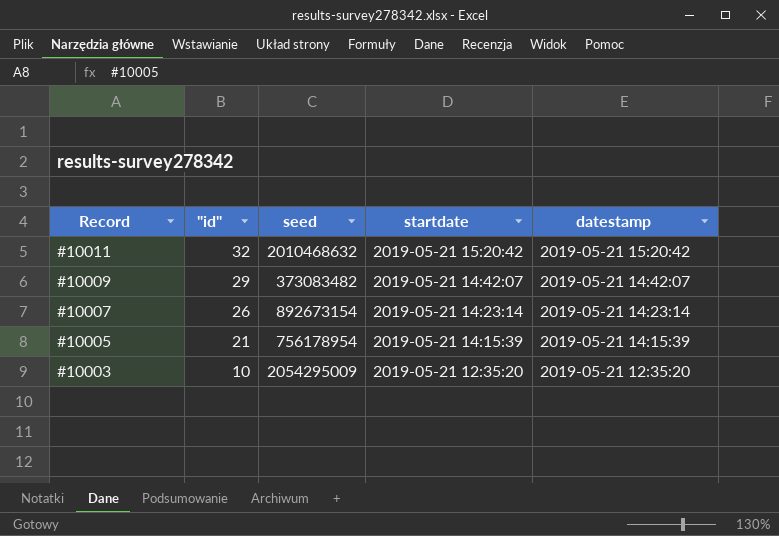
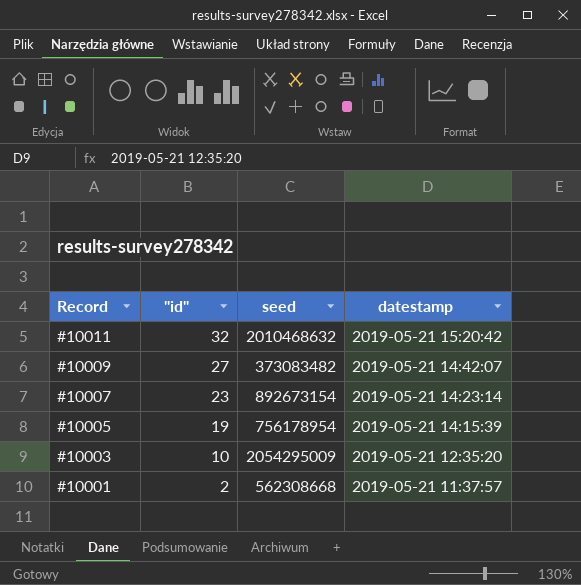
column startdate | position: 4 -> none
#10009 | "id": 29 -> 27
#10007 | "id": 26 -> 23
#10005 | "id": 21 -> 19
row #10001: none -> 2 | 562308668 | 2019-05-21 11:37:57

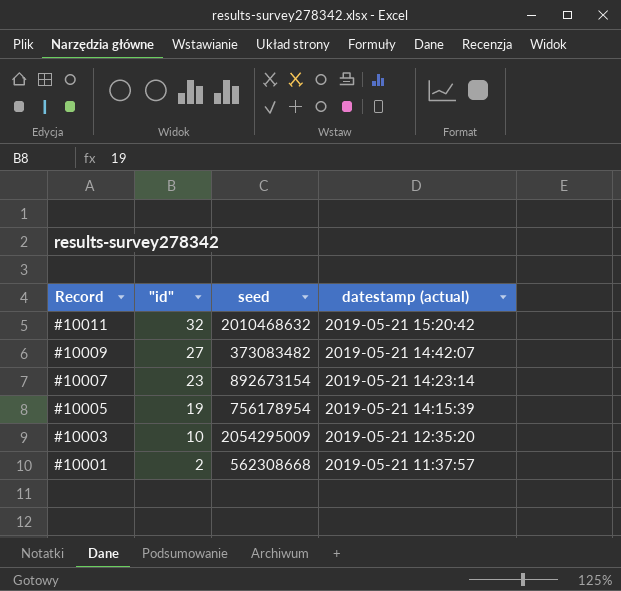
column name: datestamp -> datestamp (actual)

